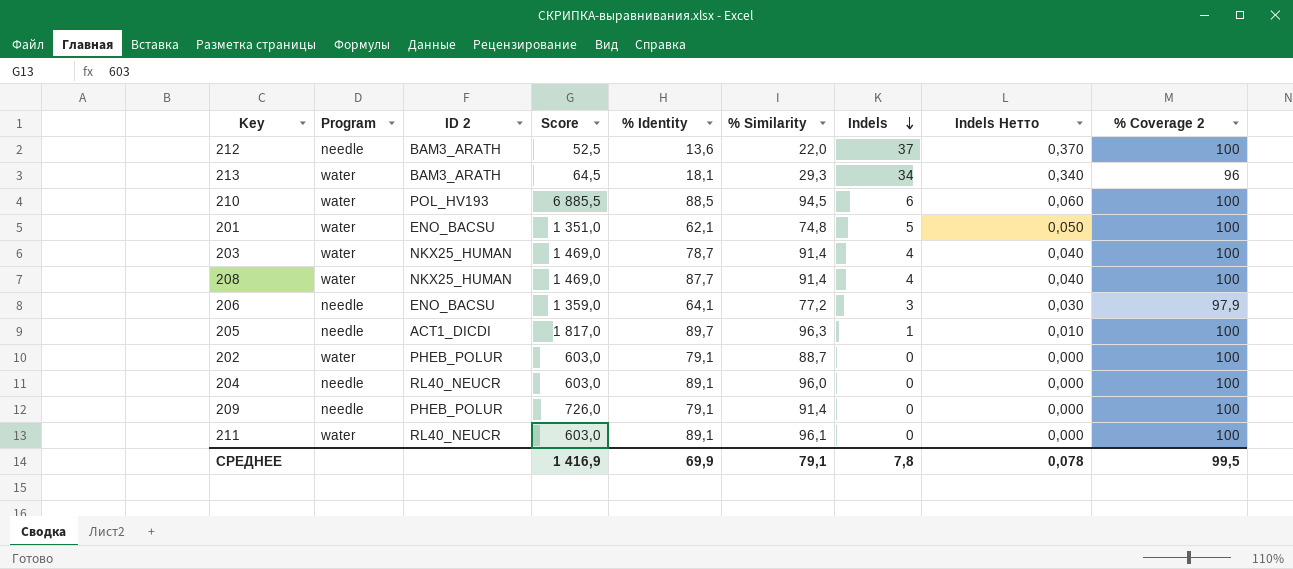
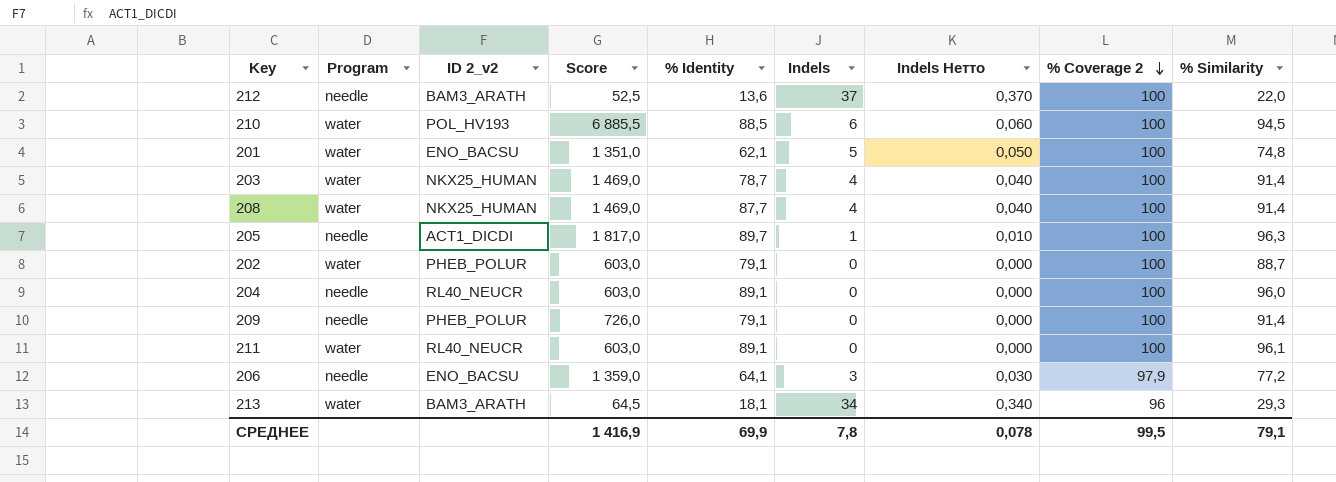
row order: Indels descending -> % Coverage 2 descending
column name: ID 2 -> ID 2_v2
column % Similarity | position: 6 -> 9

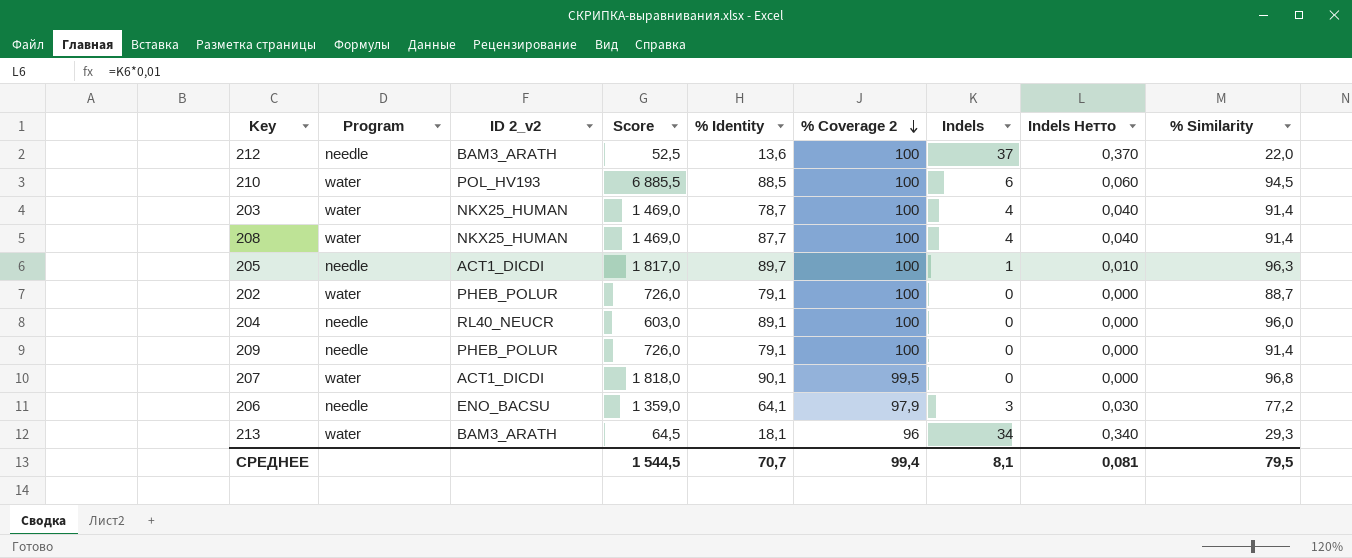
column % Coverage 2 | position: 8 -> 6
row 201: water | ENO_BACSU | 1 351,0 | 62,1 | 5 | 0,050 | 100 | 74,8 -> none
row 211: water | RL40_NEUCR | 603,0 | 89,1 | 0 | 0,000 | 100 | 96,1 -> none
202 | Score: 603,0 -> 726,0
row 207: none -> water | ACT1_DICDI | 1 818,0 | 90,1 | 99,5 | 0 | 0,000 | 96,8
СРЕДНЕЕ | Score: 1 416,9 -> 1 544,5
СРЕДНЕЕ | % Identity: 69,9 -> 70,7
СРЕДНЕЕ | % Coverage 2: 99,5 -> 99,4
СРЕДНЕЕ | Indels: 7,8 -> 8,1
СРЕДНЕЕ | Indels Нетто: 0,078 -> 0,081
СРЕДНЕЕ | % Similarity: 79,1 -> 79,5

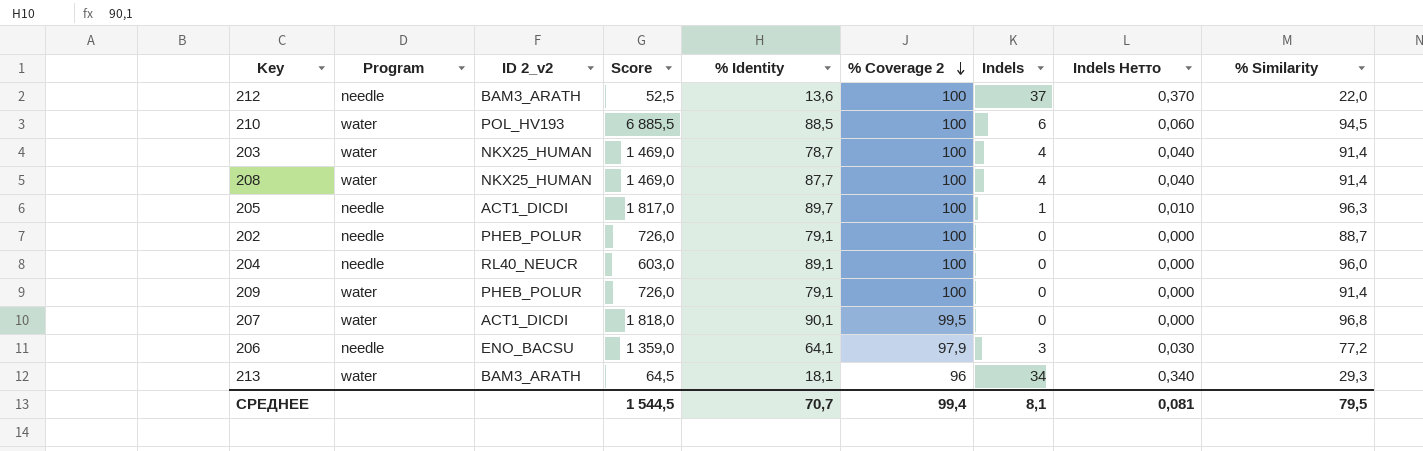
202 | Program: water -> needle
209 | Program: needle -> water

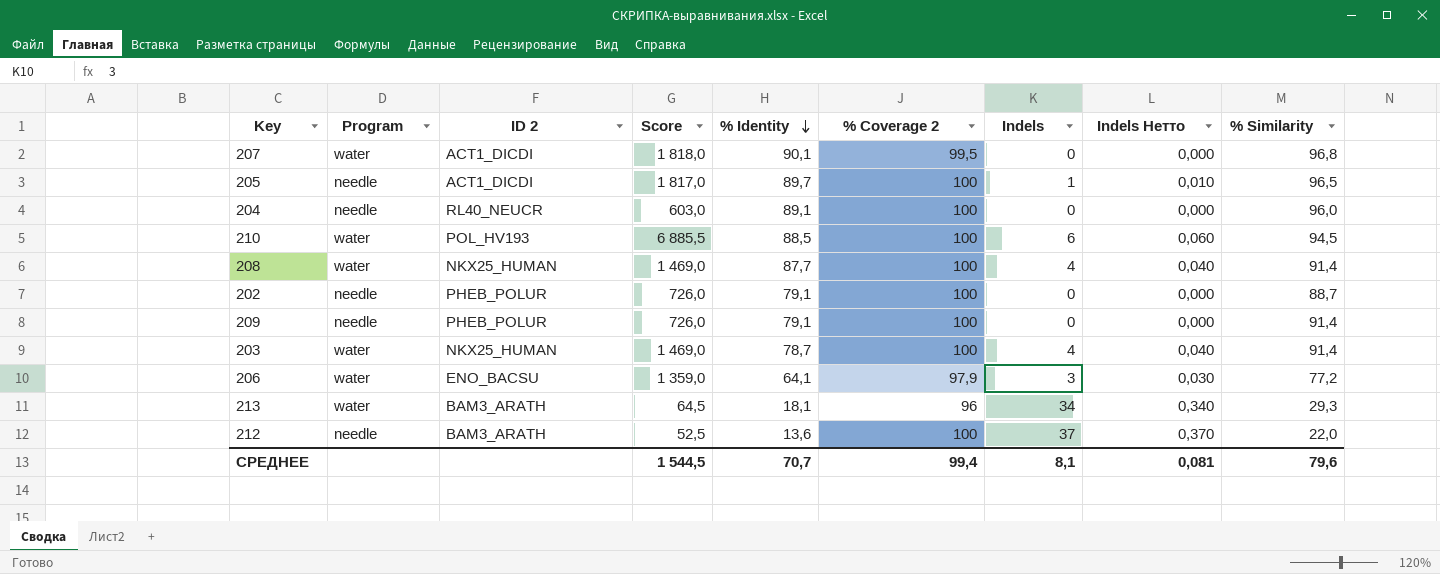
row order: % Coverage 2 descending -> % Identity descending
column name: ID 2_v2 -> ID 2
205 | % Similarity: 96,3 -> 96,5
209 | Program: water -> needle
206 | Program: needle -> water
СРЕДНЕЕ | % Similarity: 79,5 -> 79,6

